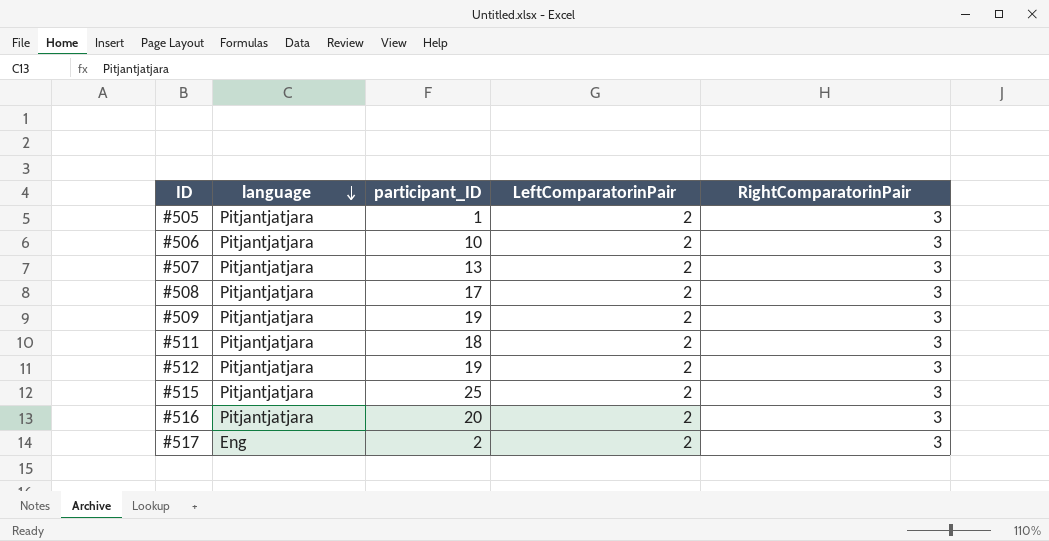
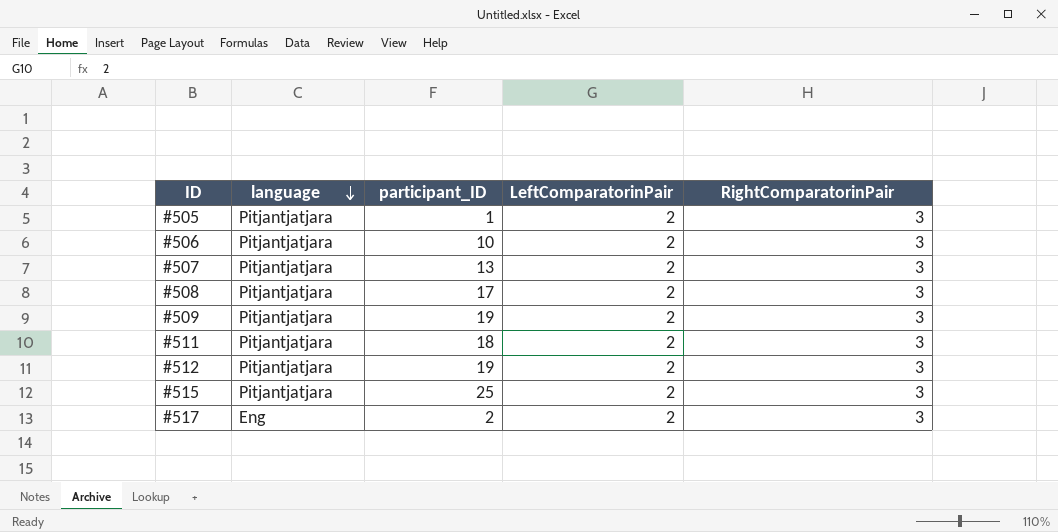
row #516: Pitjantjatjara | 20 | 2 | 3 -> none

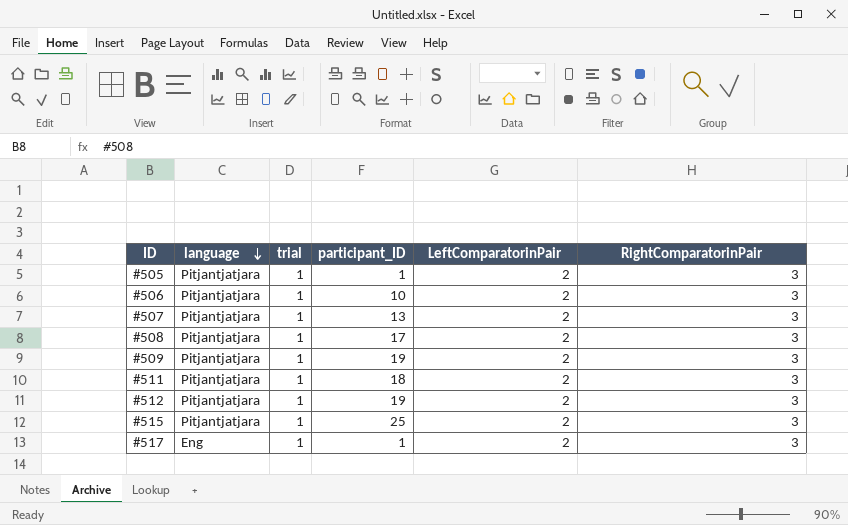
column trial | position: none -> 3
#517 | participant_ID: 2 -> 1

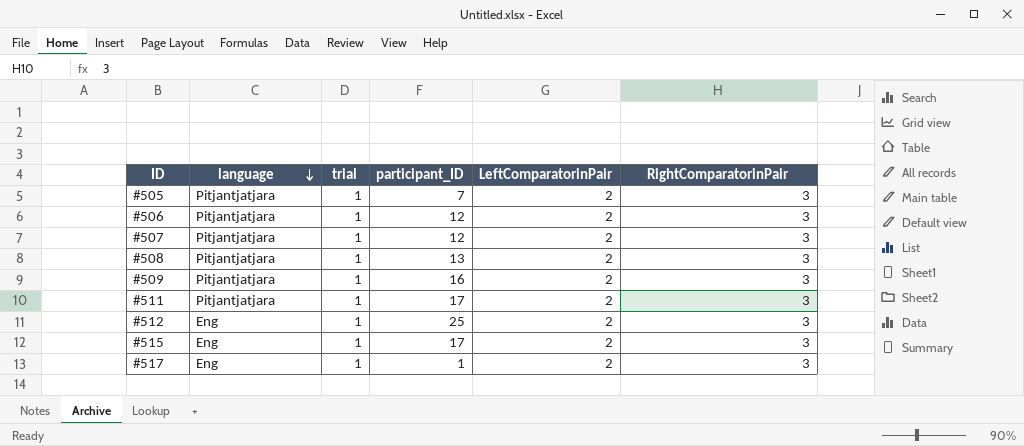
#505 | participant_ID: 1 -> 7
#506 | participant_ID: 10 -> 12
#507 | participant_ID: 13 -> 12
#508 | participant_ID: 17 -> 13
#509 | participant_ID: 19 -> 16
#511 | participant_ID: 18 -> 17
#512 | language: Pitjantjatjara -> Eng
#512 | participant_ID: 19 -> 25
#515 | language: Pitjantjatjara -> Eng
#515 | participant_ID: 25 -> 17

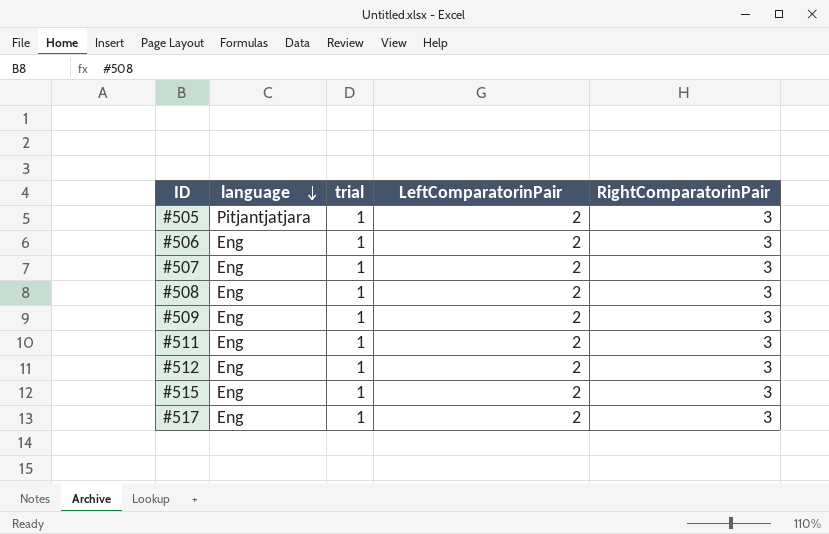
column participant_ID | position: 4 -> none
#506 | language: Pitjantjatjara -> Eng
#507 | language: Pitjantjatjara -> Eng
#508 | language: Pitjantjatjara -> Eng
#509 | language: Pitjantjatjara -> Eng
#511 | language: Pitjantjatjara -> Eng

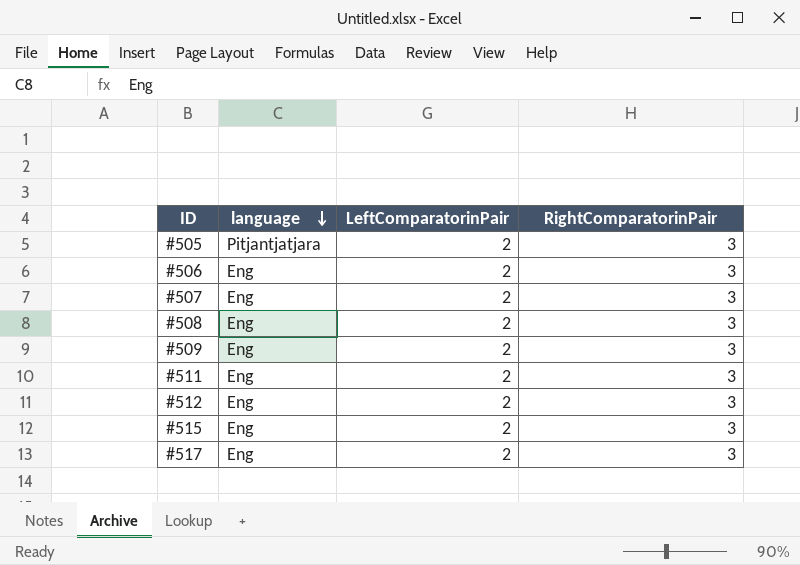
column trial | position: 3 -> none

